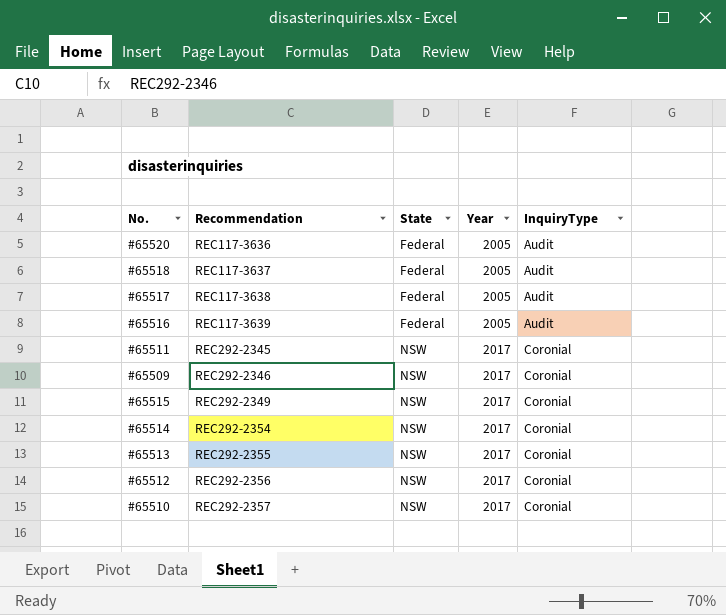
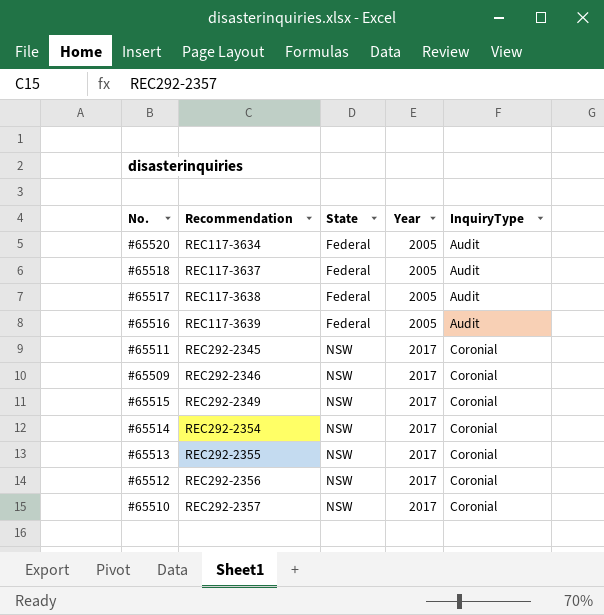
#65520 | Recommendation: REC117-3636 -> REC117-3634

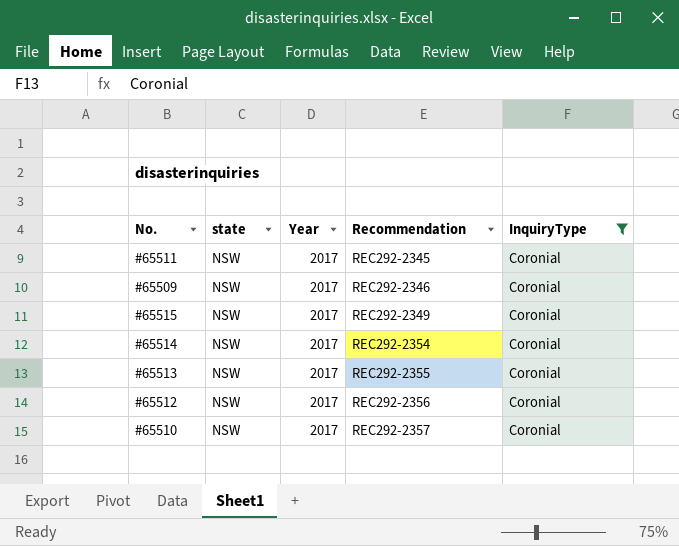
filter: none -> InquiryType = Coronial
column name: State -> state
column Recommendation | position: 2 -> 4

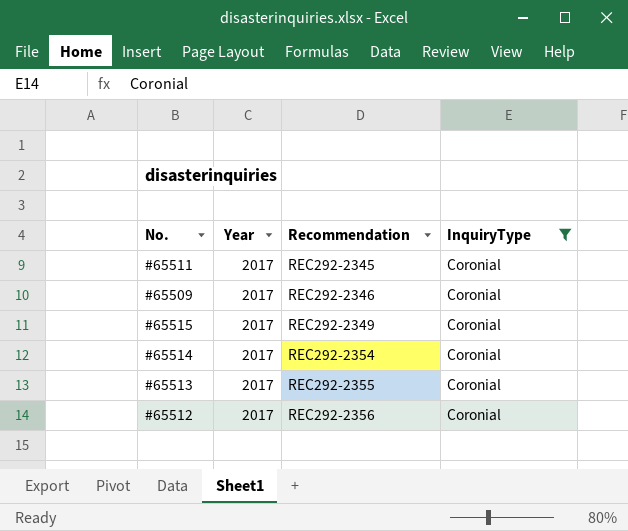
column state | position: 2 -> none
row #65510: NSW | 2017 | REC292-2357 | Coronial -> none

